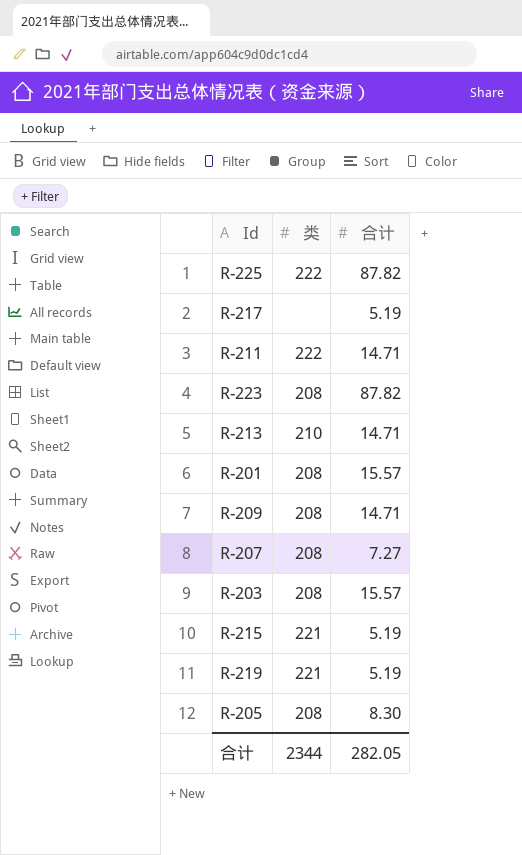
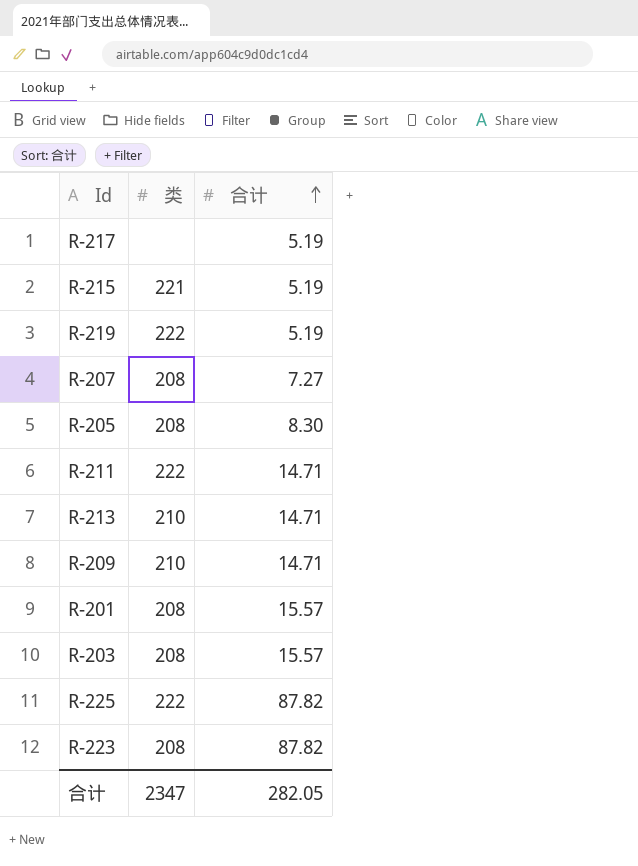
row order: none -> 合计 ascending
R-219 | 类: 221 -> 222
R-209 | 类: 208 -> 210
合计 | 类: 2344 -> 2347

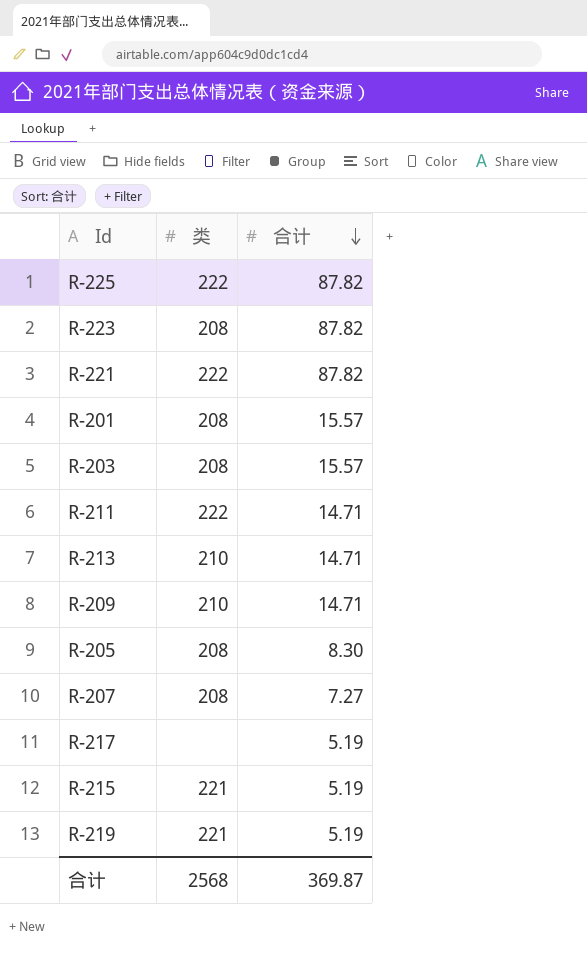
row order: 合计 ascending -> 合计 descending
row R-221: none -> 222 | 87.82
R-219 | 类: 222 -> 221
合计 | 类: 2347 -> 2568
合计 | 合计: 282.05 -> 369.87

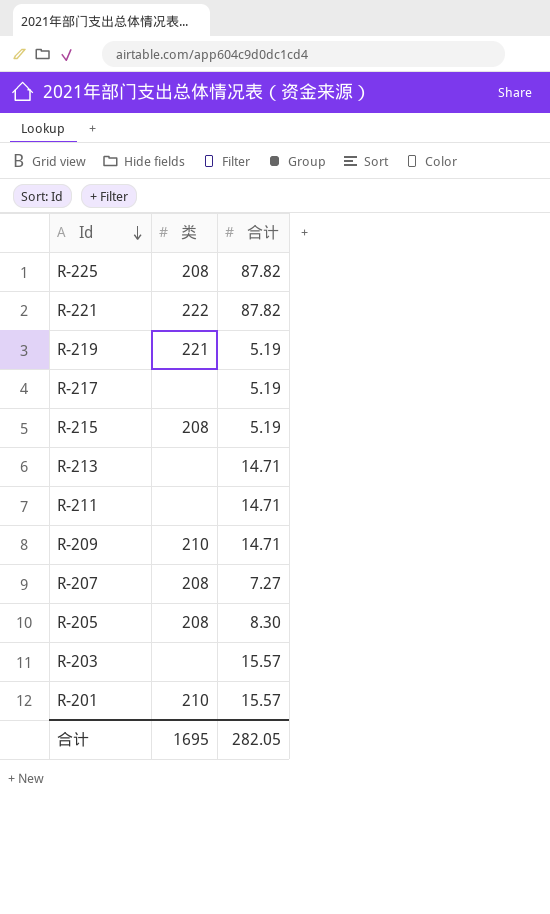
row order: 合计 descending -> Id descending
row R-223: 208 | 87.82 -> none
R-225 | 类: 222 -> 208
R-215 | 类: 221 -> 208
R-213 | 类: 210 -> none
R-211 | 类: 222 -> none
R-203 | 类: 208 -> none
R-201 | 类: 208 -> 210
合计 | 类: 2568 -> 1695
合计 | 合计: 369.87 -> 282.05

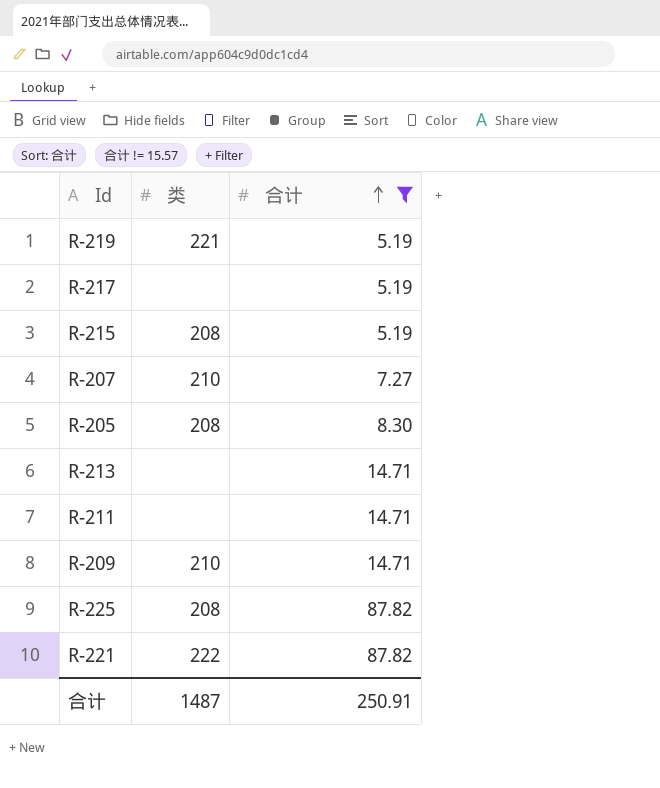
filter: none -> 合计 != 15.57
row order: Id descending -> 合计 ascending
R-207 | 类: 208 -> 210
合计 | 类: 1695 -> 1487
合计 | 合计: 282.05 -> 250.91

